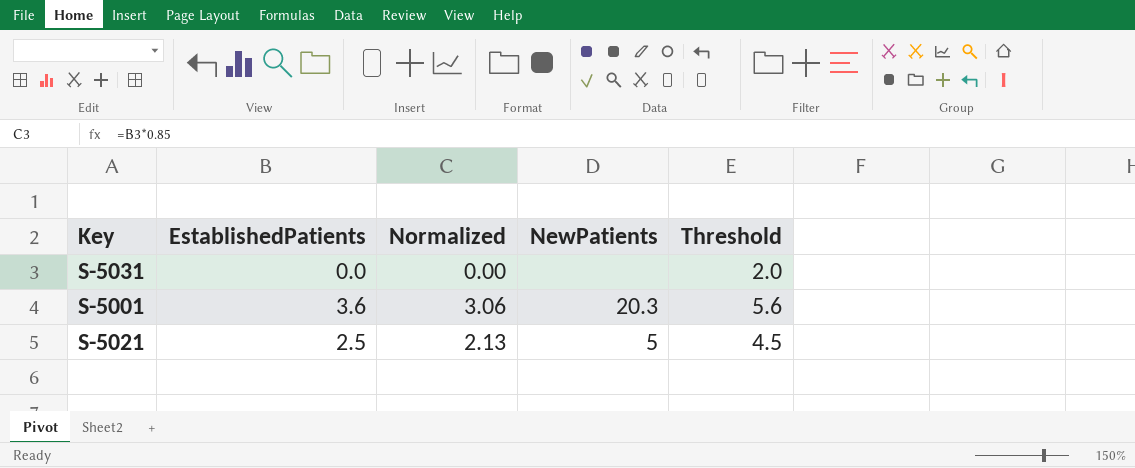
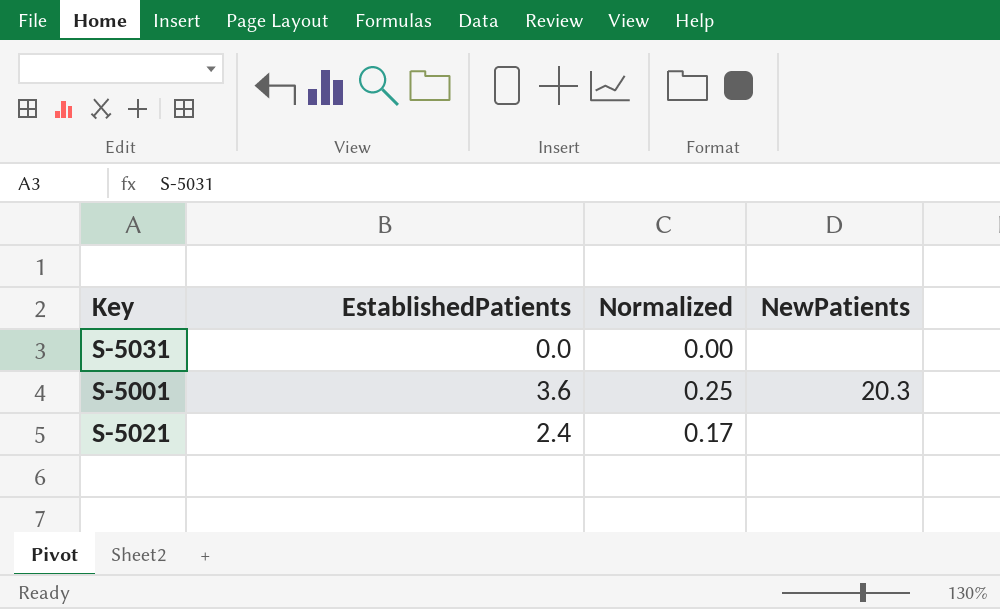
column Threshold | formula: [EstablishedPatients] + 2 -> none
column Normalized | formula: [EstablishedPatients] * 0.85 -> [EstablishedPatients] * 0.07
S-5021 | EstablishedPatients: 2.5 -> 2.4
S-5021 | NewPatients: 5 -> none

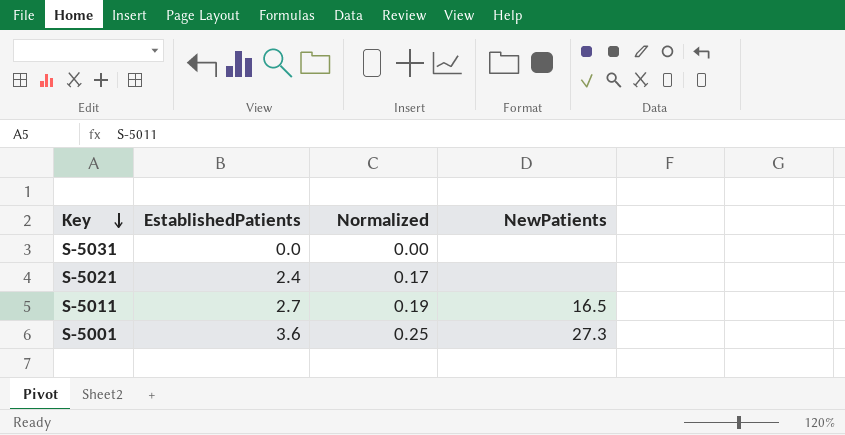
row order: none -> Key descending
row S-5011: none -> 2.7 | 0.19 | 16.5
S-5001 | NewPatients: 20.3 -> 27.3

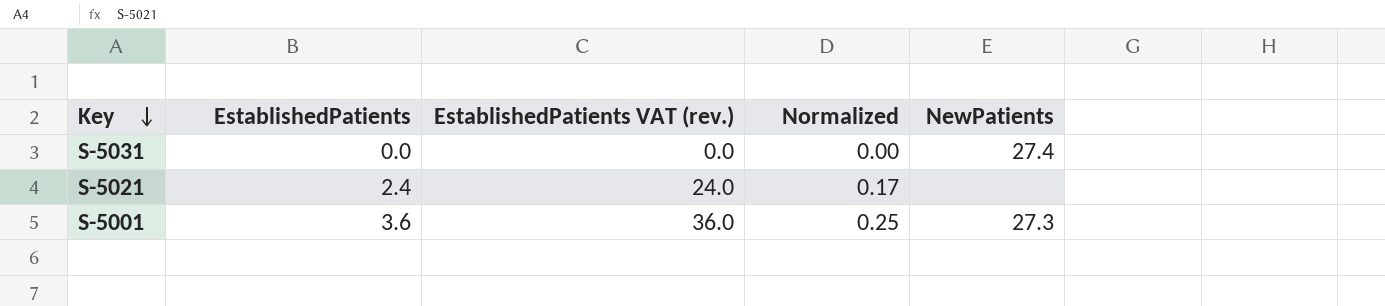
column EstablishedPatients VAT (rev.) | formula: none -> [EstablishedPatients] * 10
row S-5011: 2.7 | 0.19 | 16.5 -> none
S-5031 | NewPatients: none -> 27.4

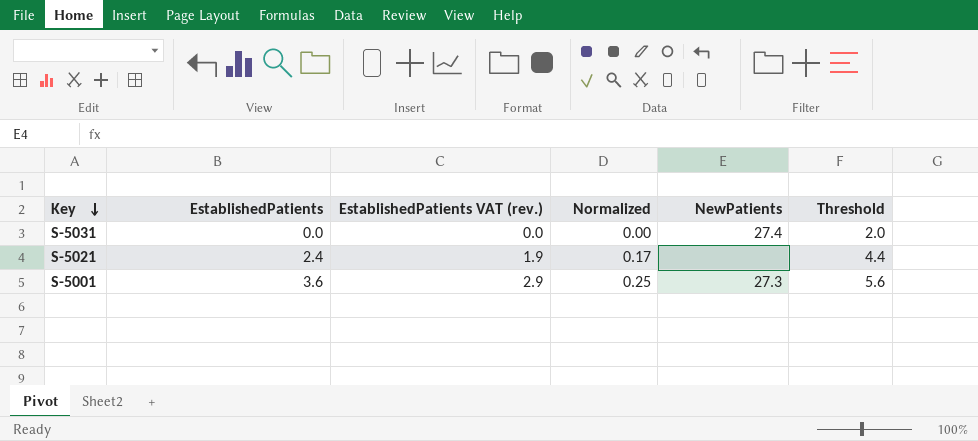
column EstablishedPatients VAT (rev.) | formula: [EstablishedPatients] * 10 -> [EstablishedPatients] * 0.8
column Threshold | formula: none -> [EstablishedPatients] + 2

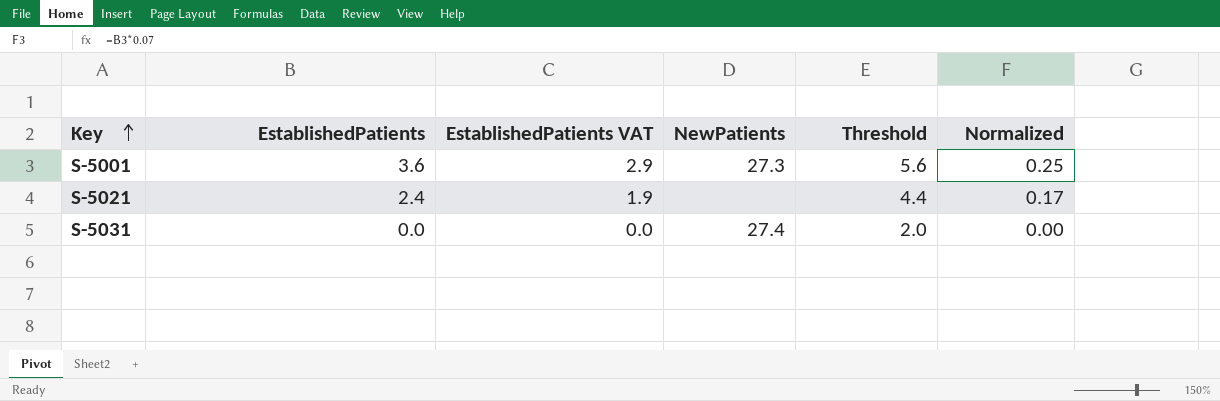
row order: Key descending -> Key ascending
column name: EstablishedPatients VAT (rev.) -> EstablishedPatients VAT
column Normalized | position: 4 -> 6

